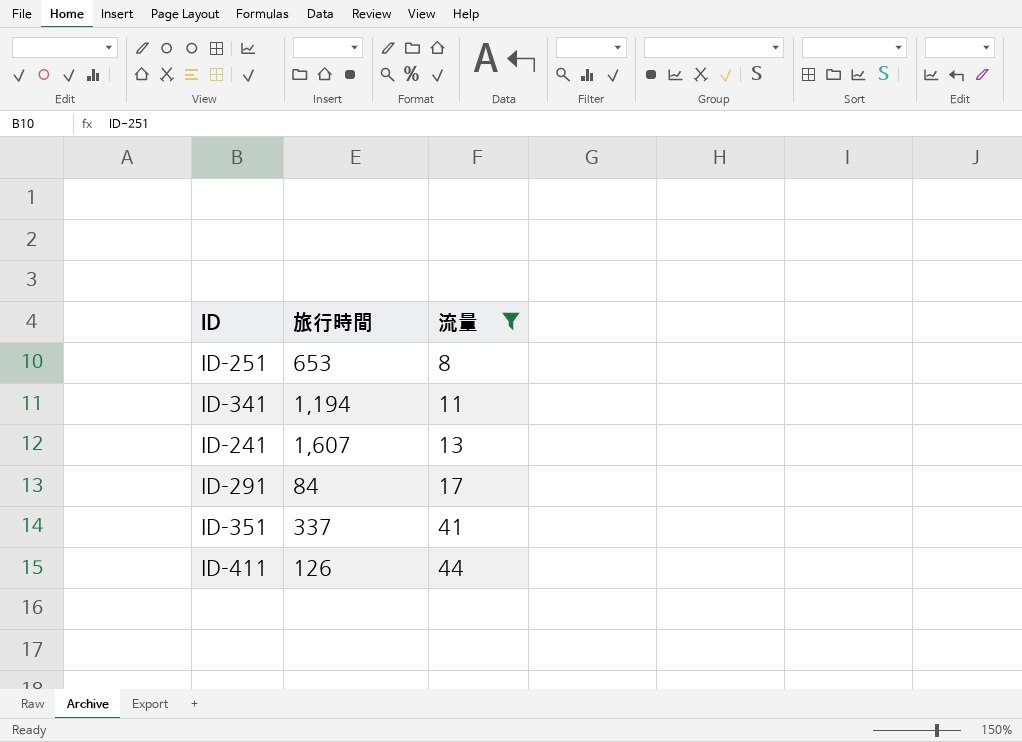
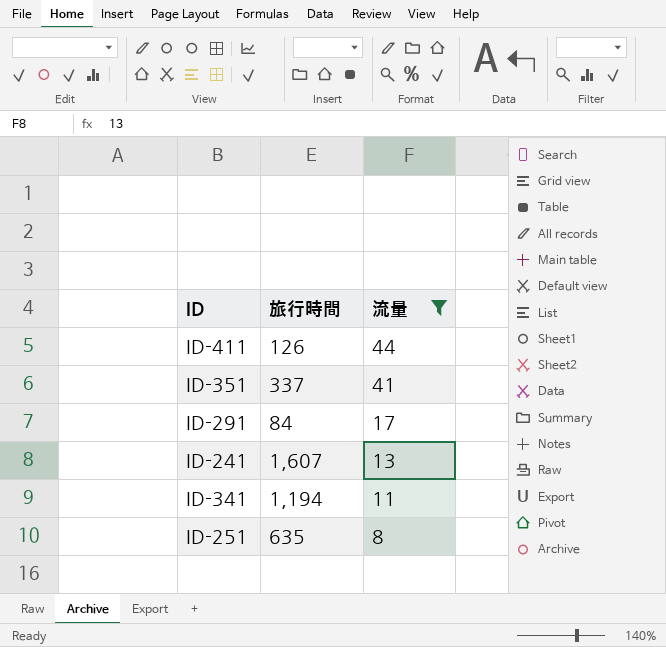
row order: 流量 ascending -> 流量 descending
ID-251 | 旅行時間: 653 -> 635

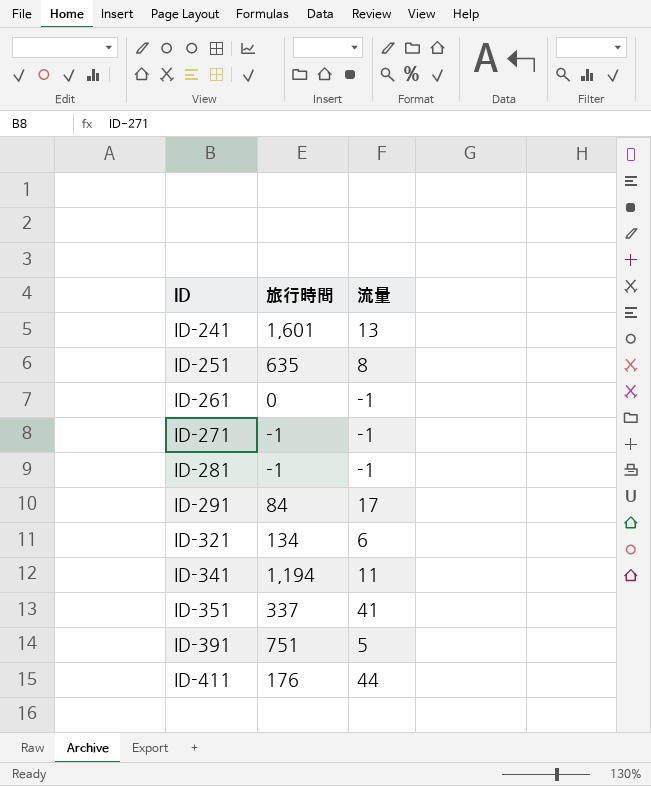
filter: 流量 >= 8 -> none
row order: 流量 descending -> ID ascending
ID-241 | 旅行時間: 1,607 -> 1,601
ID-411 | 旅行時間: 126 -> 176

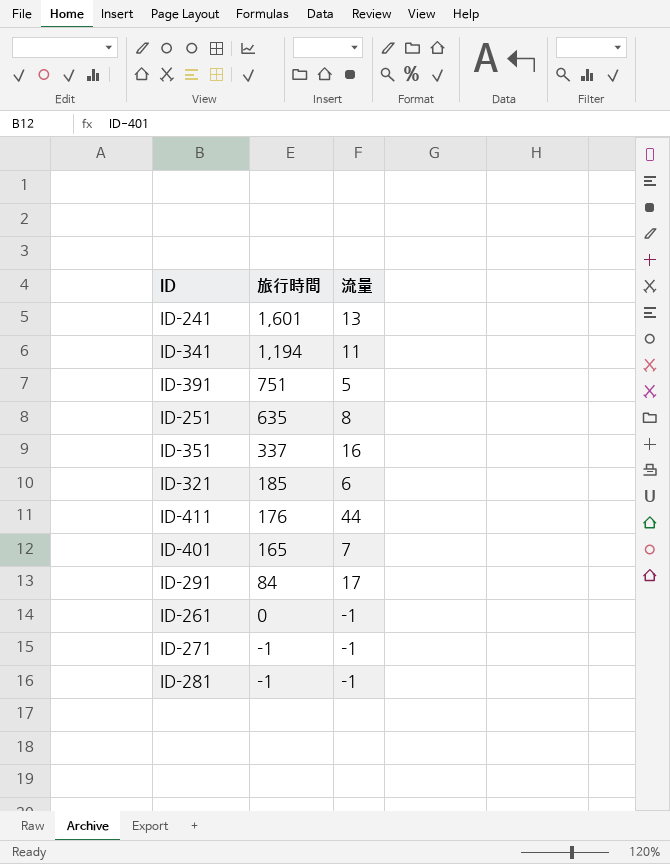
row order: ID ascending -> 旅行時間 descending
ID-351 | 流量: 41 -> 16
ID-321 | 旅行時間: 134 -> 185
row ID-401: none -> 165 | 7

